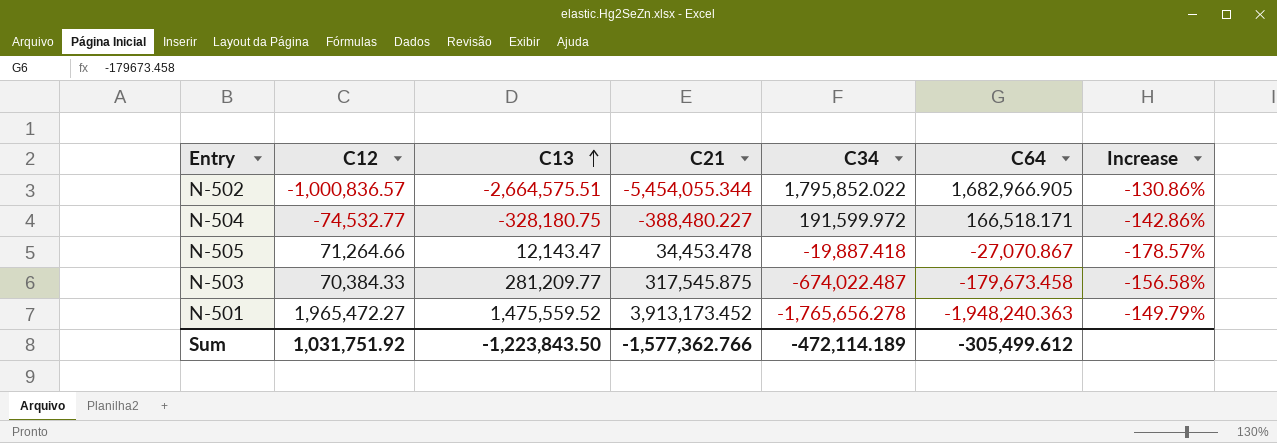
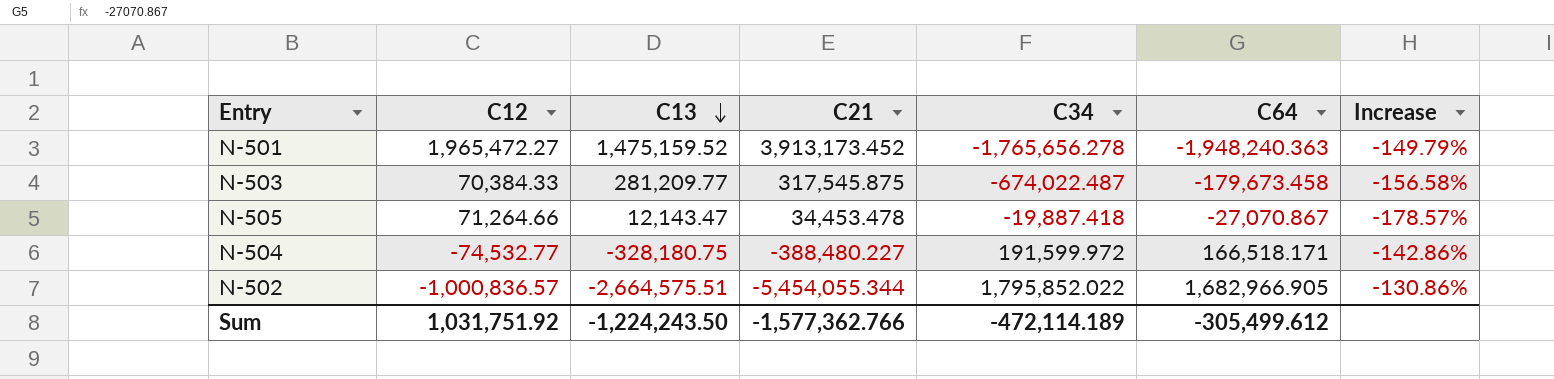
row order: C13 ascending -> C13 descending
N-501 | C13: 1,475,559.52 -> 1,475,159.52
Sum | C13: -1,223,843.50 -> -1,224,243.50

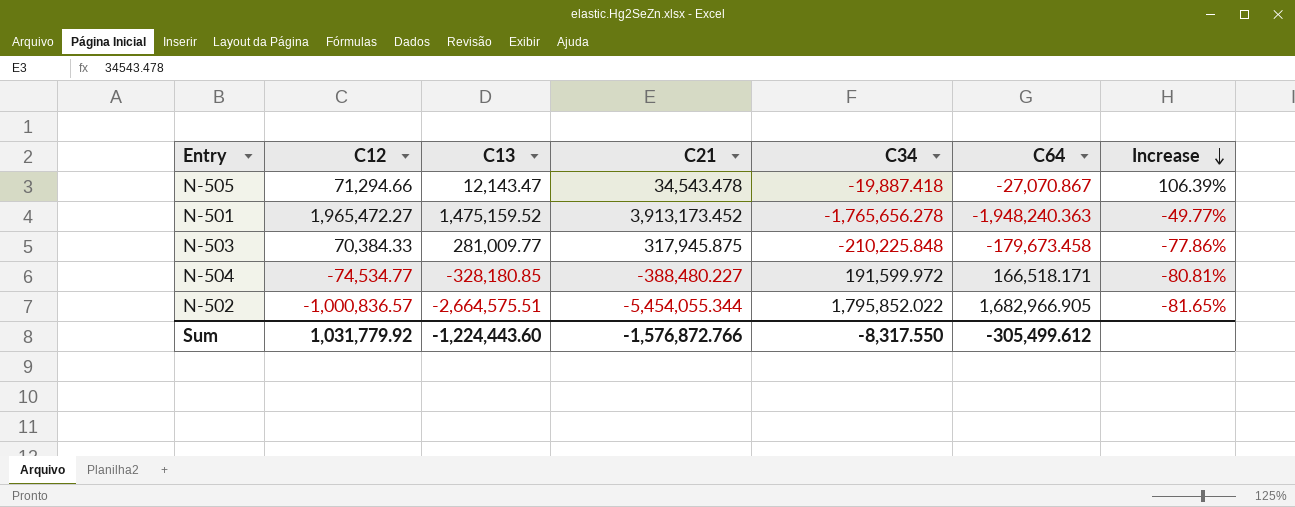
row order: C13 descending -> Increase descending
column Increase | formula: ([C64] - [C21]) / [C21] -> ([C12] - [C21]) / [C21]
N-505 | C12: 71,264.66 -> 71,294.66
N-505 | C21: 34,453.478 -> 34,543.478
N-503 | C13: 281,209.77 -> 281,009.77
N-503 | C21: 317,545.875 -> 317,945.875
N-503 | C34: -674,022.487 -> -210,225.848
N-504 | C12: -74,532.77 -> -74,534.77
N-504 | C13: -328,180.75 -> -328,180.85
Sum | C12: 1,031,751.92 -> 1,031,779.92
Sum | C13: -1,224,243.50 -> -1,224,443.60
Sum | C21: -1,577,362.766 -> -1,576,872.766
Sum | C34: -472,114.189 -> -8,317.550

